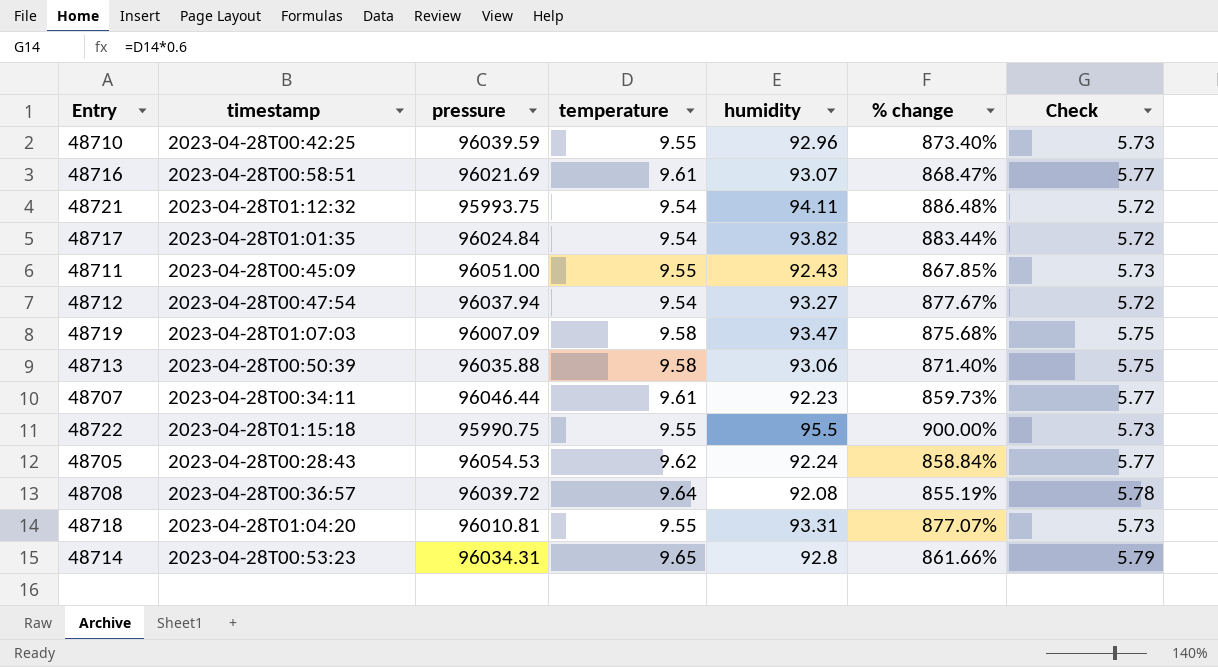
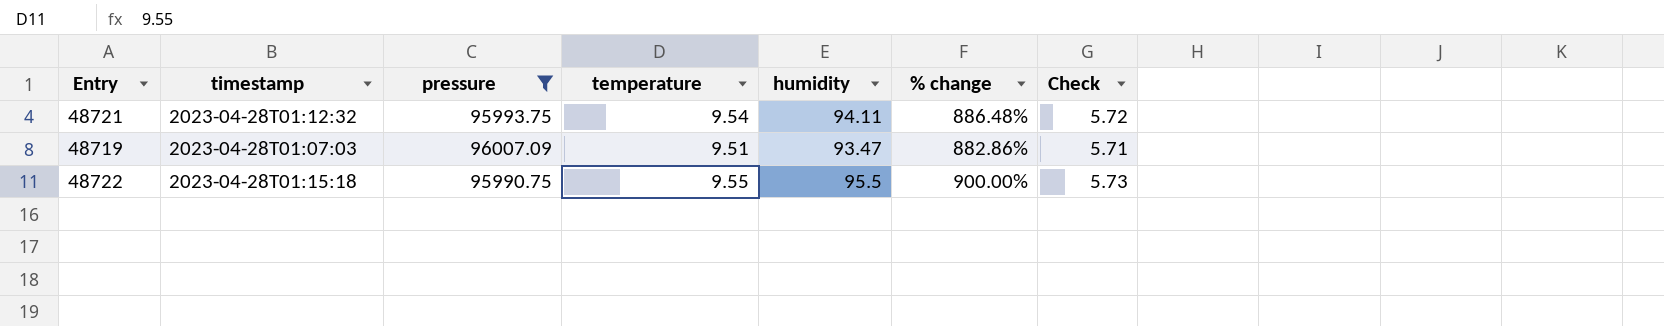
filter: none -> pressure <= 96007.09
48719 | temperature: 9.58 -> 9.51
48719 | % change: 875.68% -> 882.86%
48719 | Check: 5.75 -> 5.71

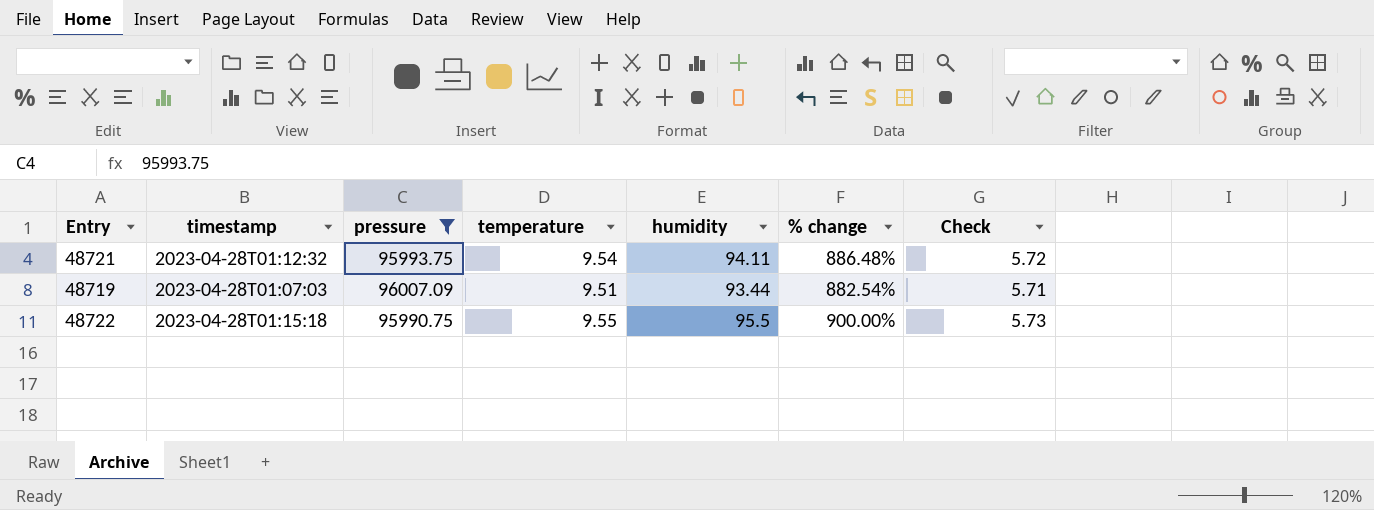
48719 | humidity: 93.47 -> 93.44
48719 | % change: 882.86% -> 882.54%

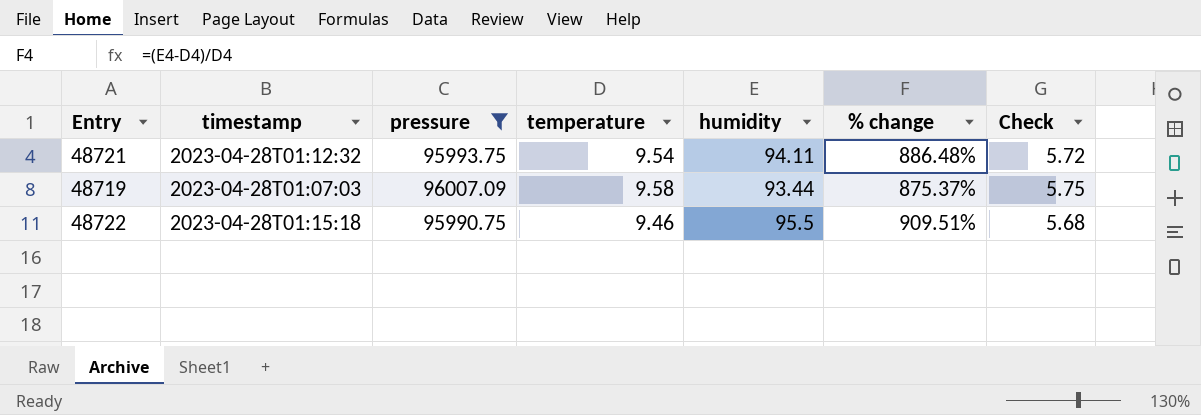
48719 | temperature: 9.51 -> 9.58
48719 | % change: 882.54% -> 875.37%
48719 | Check: 5.71 -> 5.75
48722 | temperature: 9.55 -> 9.46
48722 | % change: 900.00% -> 909.51%
48722 | Check: 5.73 -> 5.68

